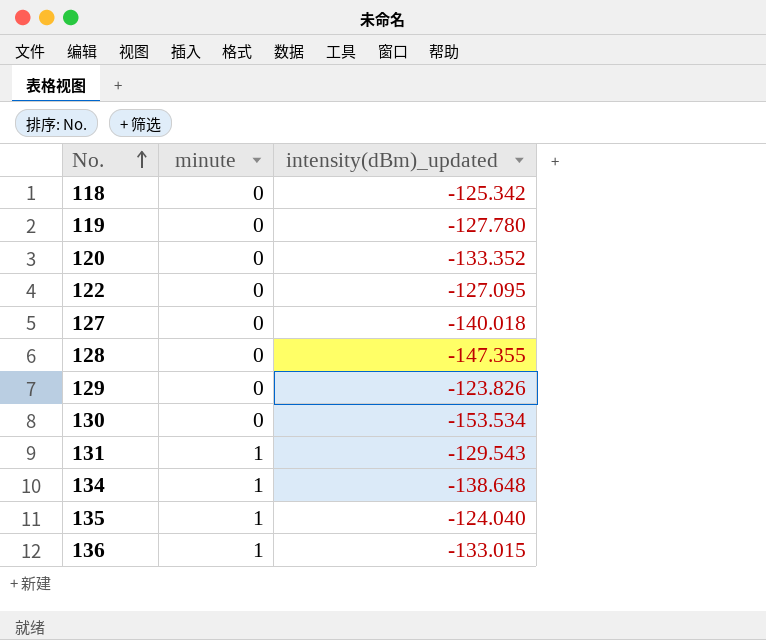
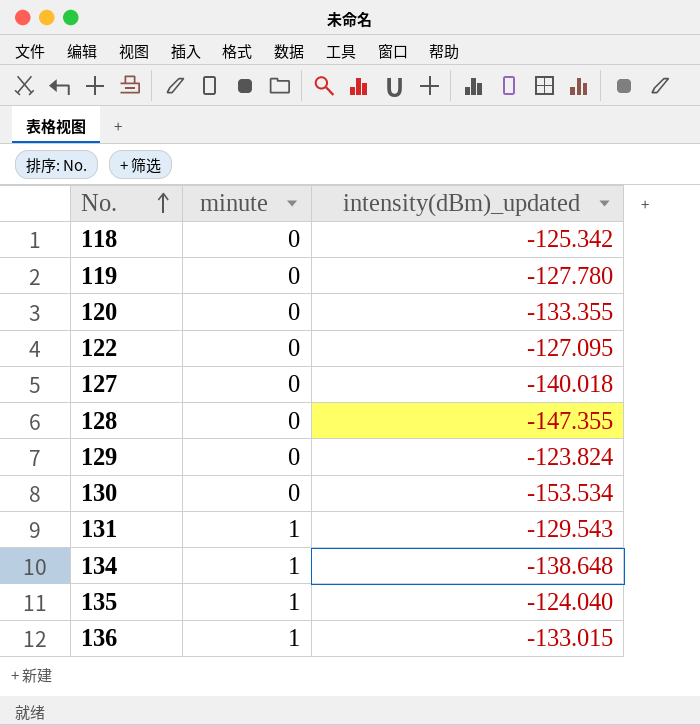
120 | intensity(dBm)_updated: -133.352 -> -133.355
129 | intensity(dBm)_updated: -123.826 -> -123.824

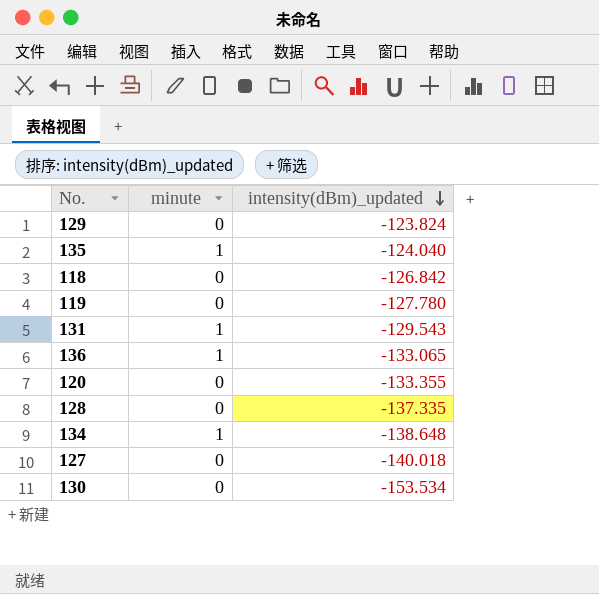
row order: No. ascending -> intensity(dBm)_updated descending
row 122: 0 | -127.095 -> none
118 | intensity(dBm)_updated: -125.342 -> -126.842
136 | intensity(dBm)_updated: -133.015 -> -133.065
128 | intensity(dBm)_updated: -147.355 -> -137.335

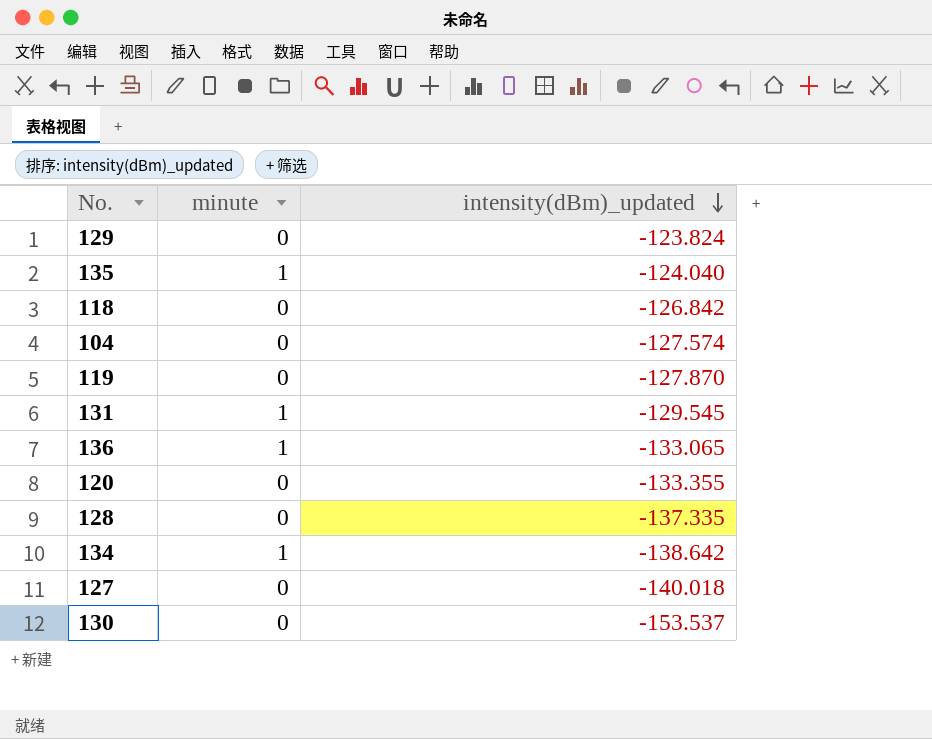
row 104: none -> 0 | -127.574
119 | intensity(dBm)_updated: -127.780 -> -127.870
131 | intensity(dBm)_updated: -129.543 -> -129.545
134 | intensity(dBm)_updated: -138.648 -> -138.642
130 | intensity(dBm)_updated: -153.534 -> -153.537

